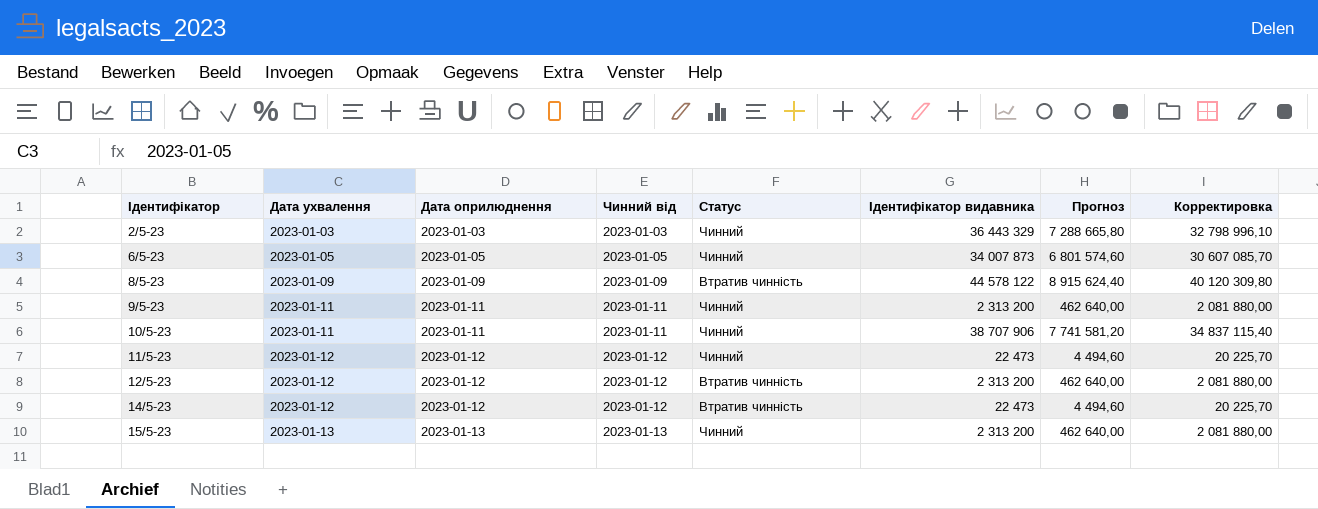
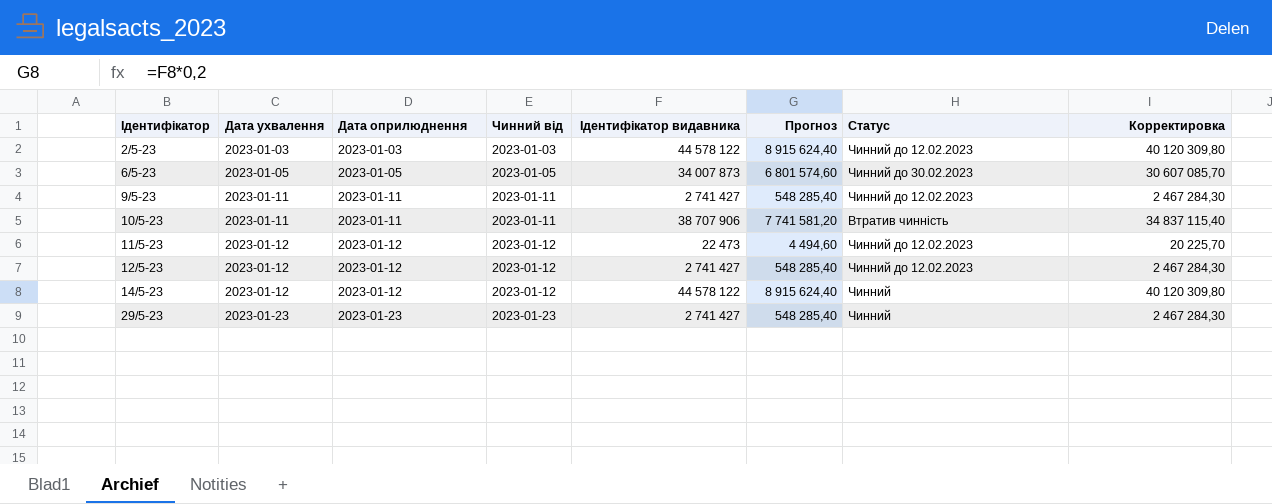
column Статус | position: 5 -> 7
row 8/5-23: 2023-01-09 | 2023-01-09 | 2023-01-09 | Втратив чинність | 44 578 122 | 8 915 624,40 | 40 120 309,80 -> none
row 15/5-23: 2023-01-13 | 2023-01-13 | 2023-01-13 | Чинний | 2 313 200 | 462 640,00 | 2 081 880,00 -> none
2/5-23 | Ідентифікатор видавника: 36 443 329 -> 44 578 122
2/5-23 | Прогноз: 7 288 665,80 -> 8 915 624,40
2/5-23 | Статус: Чинний -> Чинний до 12.02.2023
2/5-23 | Корректировка: 32 798 996,10 -> 40 120 309,80
6/5-23 | Статус: Чинний -> Чинний до 30.02.2023
9/5-23 | Ідентифікатор видавника: 2 313 200 -> 2 741 427
9/5-23 | Прогноз: 462 640,00 -> 548 285,40
9/5-23 | Статус: Чинний -> Чинний до 12.02.2023
9/5-23 | Корректировка: 2 081 880,00 -> 2 467 284,30
10/5-23 | Статус: Чинний -> Втратив чинність
11/5-23 | Статус: Чинний -> Чинний до 12.02.2023
12/5-23 | Ідентифікатор видавника: 2 313 200 -> 2 741 427
12/5-23 | Прогноз: 462 640,00 -> 548 285,40
12/5-23 | Статус: Втратив чинність -> Чинний до 12.02.2023
12/5-23 | Корректировка: 2 081 880,00 -> 2 467 284,30
14/5-23 | Ідентифікатор видавника: 22 473 -> 44 578 122
14/5-23 | Прогноз: 4 494,60 -> 8 915 624,40
14/5-23 | Статус: Втратив чинність -> Чинний
14/5-23 | Корректировка: 20 225,70 -> 40 120 309,80
row 29/5-23: none -> 2023-01-23 | 2023-01-23 | 2023-01-23 | 2 741 427 | 548 285,40 | Чинний | 2 467 284,30

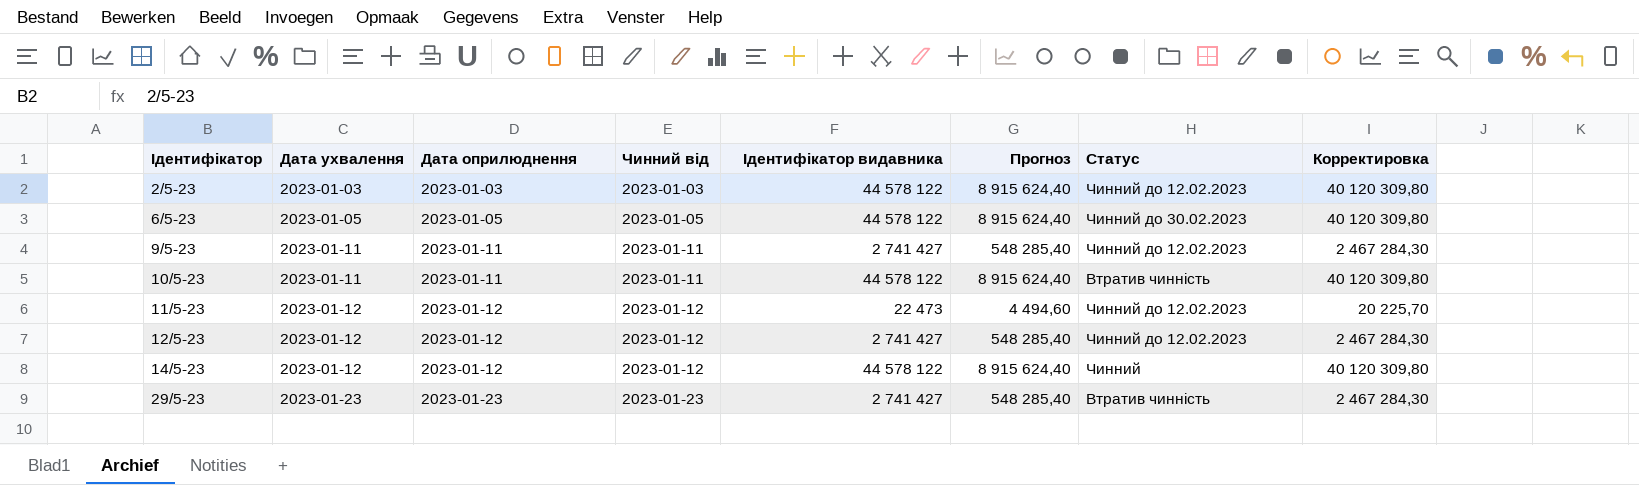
6/5-23 | Ідентифікатор видавника: 34 007 873 -> 44 578 122
6/5-23 | Прогноз: 6 801 574,60 -> 8 915 624,40
6/5-23 | Корректировка: 30 607 085,70 -> 40 120 309,80
10/5-23 | Ідентифікатор видавника: 38 707 906 -> 44 578 122
10/5-23 | Прогноз: 7 741 581,20 -> 8 915 624,40
10/5-23 | Корректировка: 34 837 115,40 -> 40 120 309,80
29/5-23 | Статус: Чинний -> Втратив чинність

